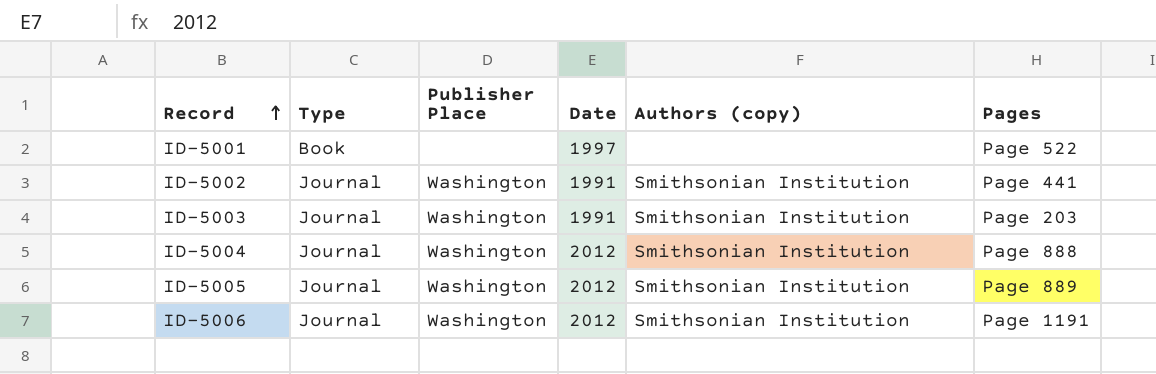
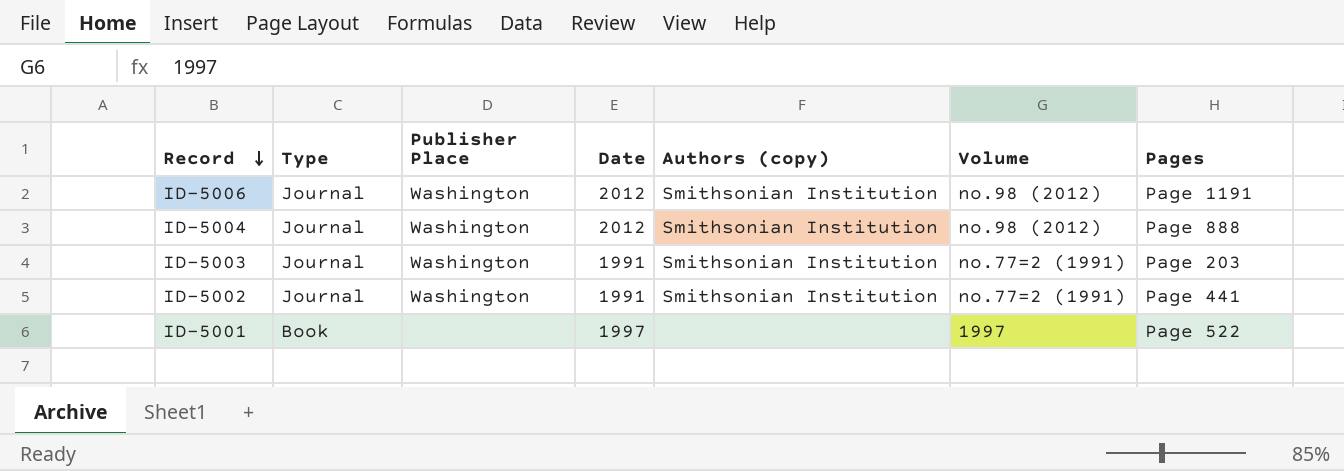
row order: Record ascending -> Record descending
column Volume | position: none -> 6
row ID-5005: Journal | Washington | 2012 | Smithsonian Institution | Page 889 -> none

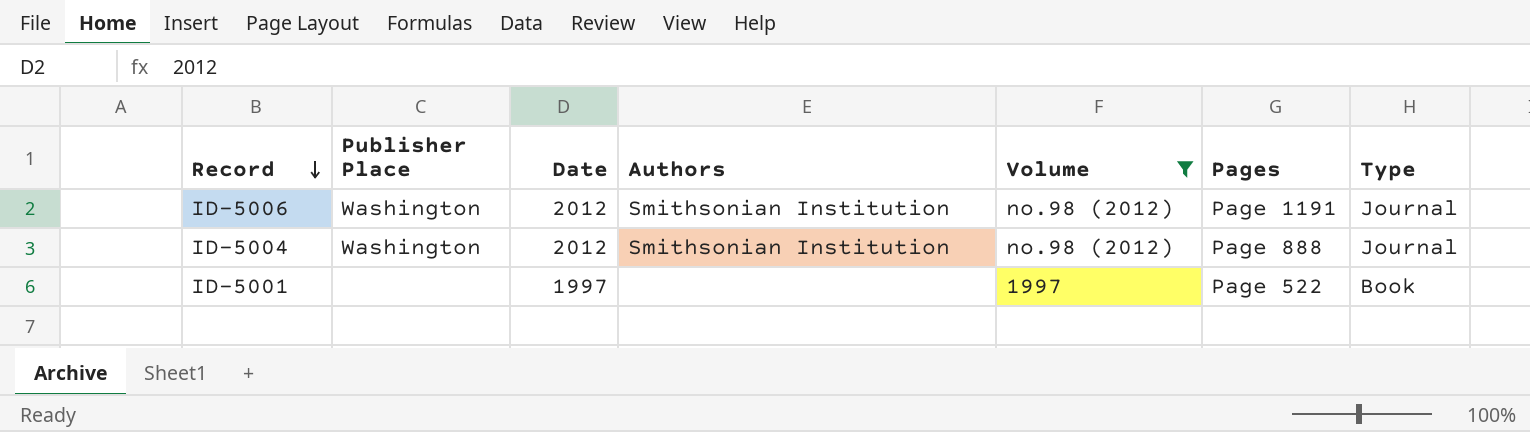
filter: none -> Volume != no.77=2 (1991)
column name: Authors (copy) -> Authors
column Type | position: 2 -> 7

